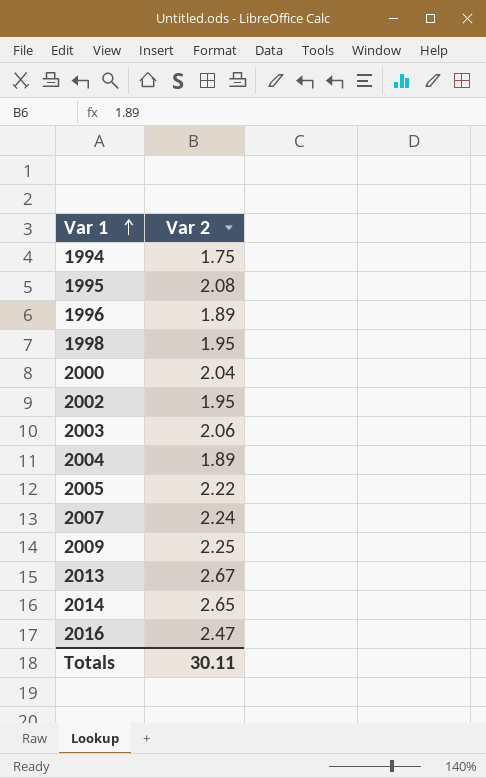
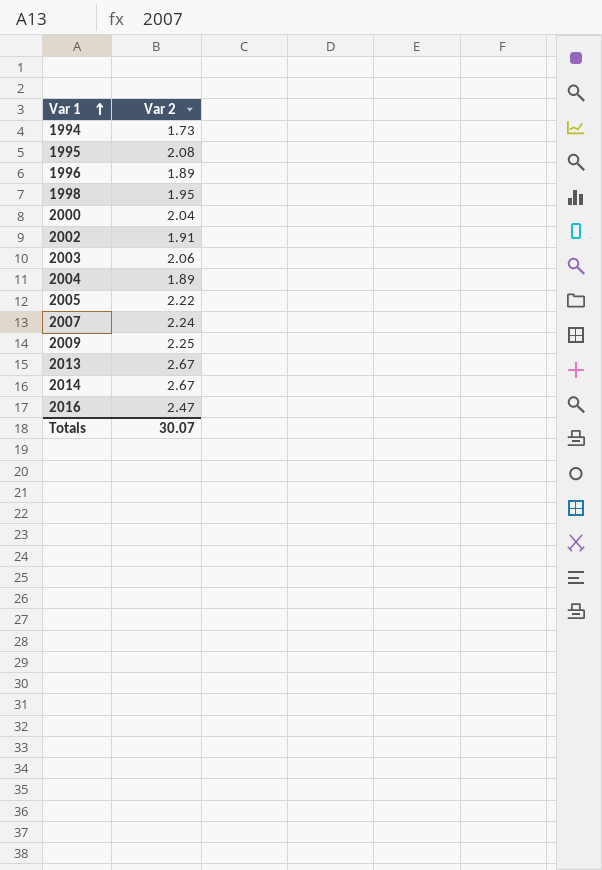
1994 | Var 2: 1.75 -> 1.73
2002 | Var 2: 1.95 -> 1.91
2014 | Var 2: 2.65 -> 2.67
Totals | Var 2: 30.11 -> 30.07

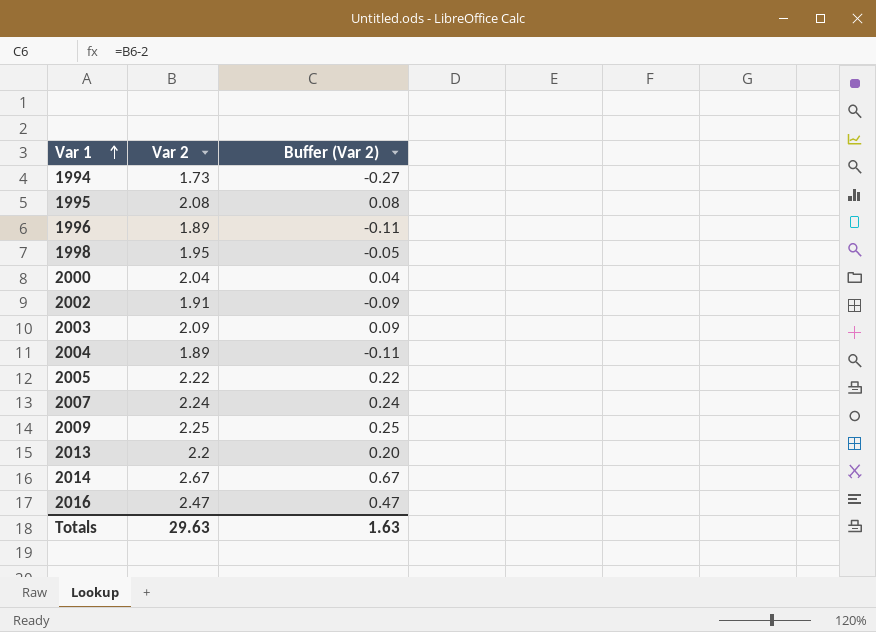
column Buffer (Var 2) | formula: none -> [Var 2] - 2
2003 | Var 2: 2.06 -> 2.09
2013 | Var 2: 2.67 -> 2.2
Totals | Var 2: 30.07 -> 29.63

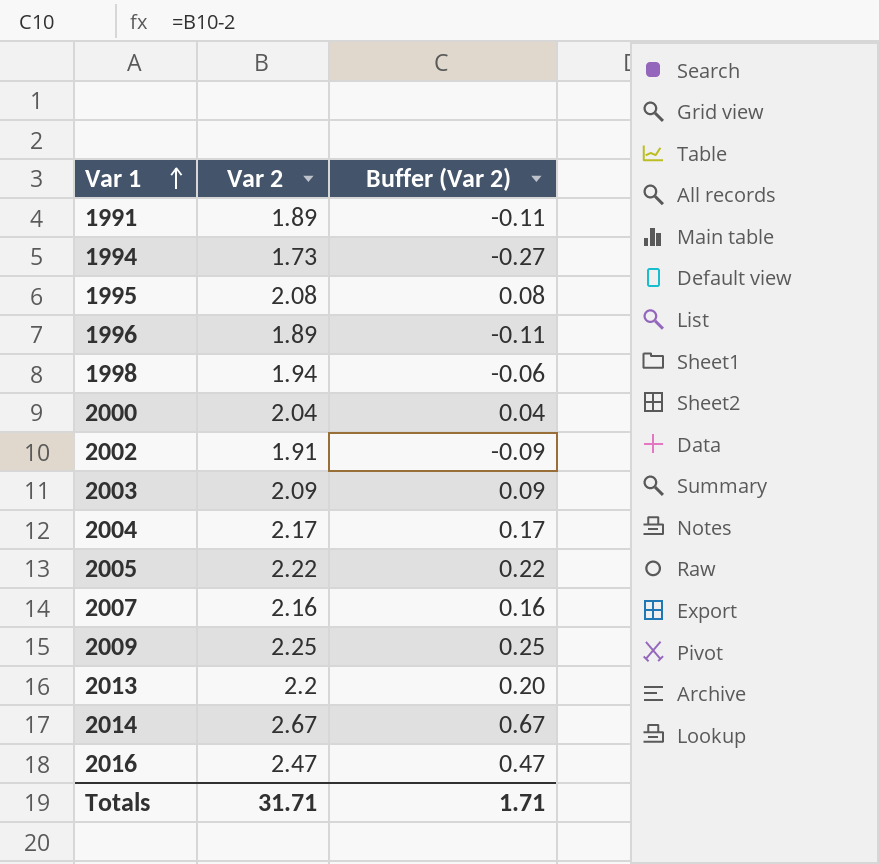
row 1991: none -> 1.89 | -0.11
1998 | Var 2: 1.95 -> 1.94
1998 | Buffer (Var 2): -0.05 -> -0.06
2004 | Var 2: 1.89 -> 2.17
2004 | Buffer (Var 2): -0.11 -> 0.17
2007 | Var 2: 2.24 -> 2.16
2007 | Buffer (Var 2): 0.24 -> 0.16
Totals | Var 2: 29.63 -> 31.71
Totals | Buffer (Var 2): 1.63 -> 1.71

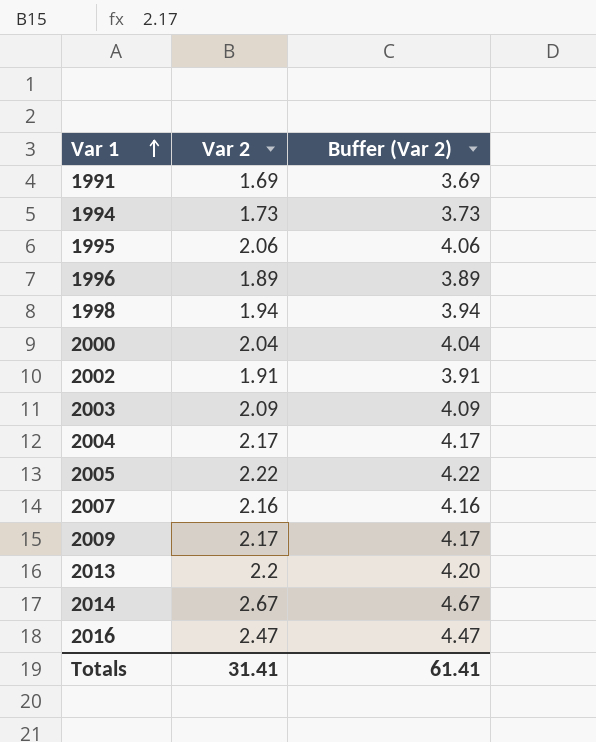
column Buffer (Var 2) | formula: [Var 2] - 2 -> [Var 2] + 2
1991 | Var 2: 1.89 -> 1.69
1995 | Var 2: 2.08 -> 2.06
2009 | Var 2: 2.25 -> 2.17
Totals | Var 2: 31.71 -> 31.41
Totals | Buffer (Var 2): 1.71 -> 61.41

